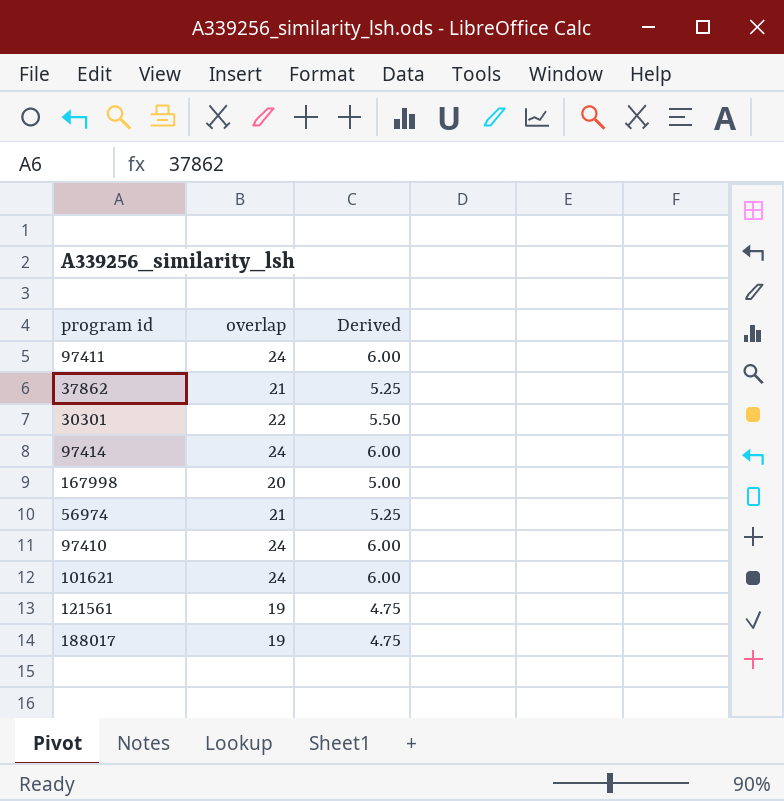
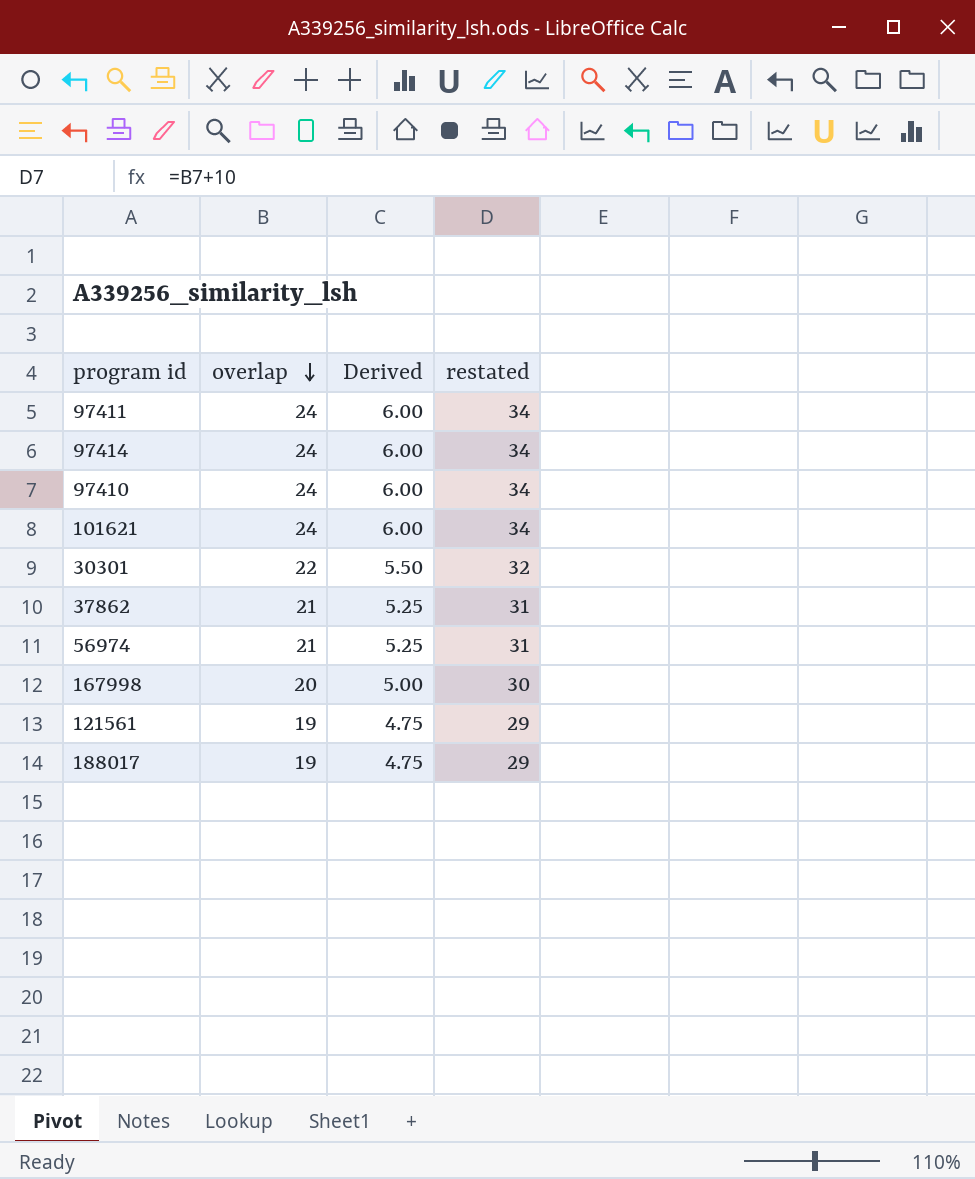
row order: none -> overlap descending
column restated | formula: none -> [overlap] + 10

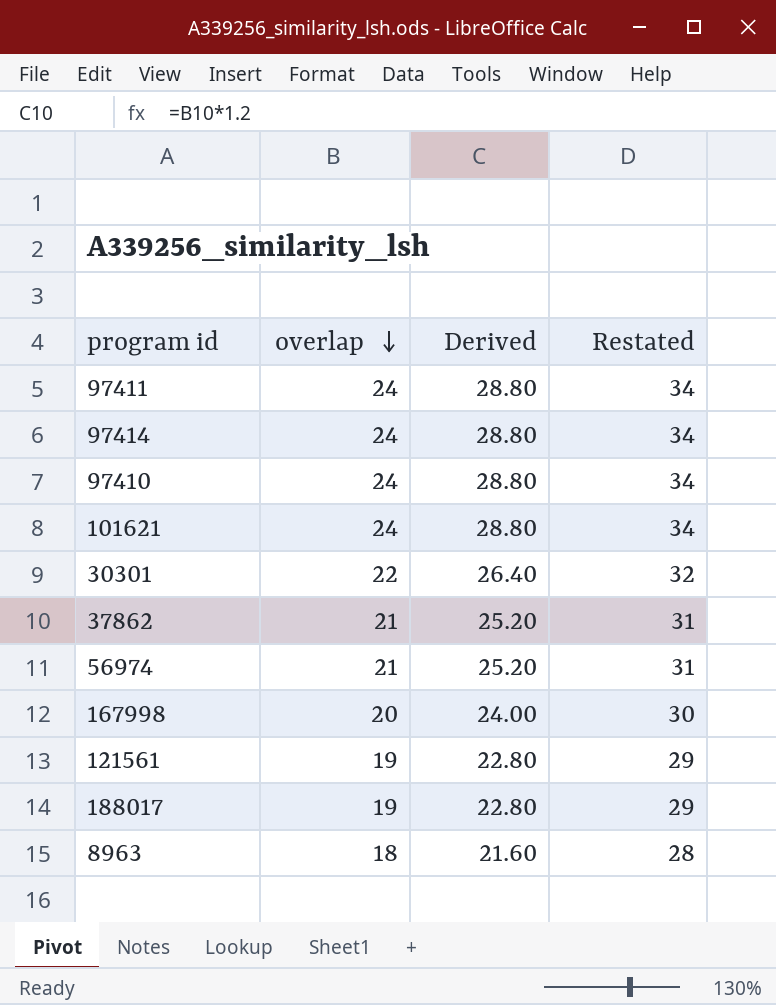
column Derived | formula: [overlap] * 0.25 -> [overlap] * 1.2
column name: restated -> Restated
row 8963: none -> 18 | 21.60 | 28

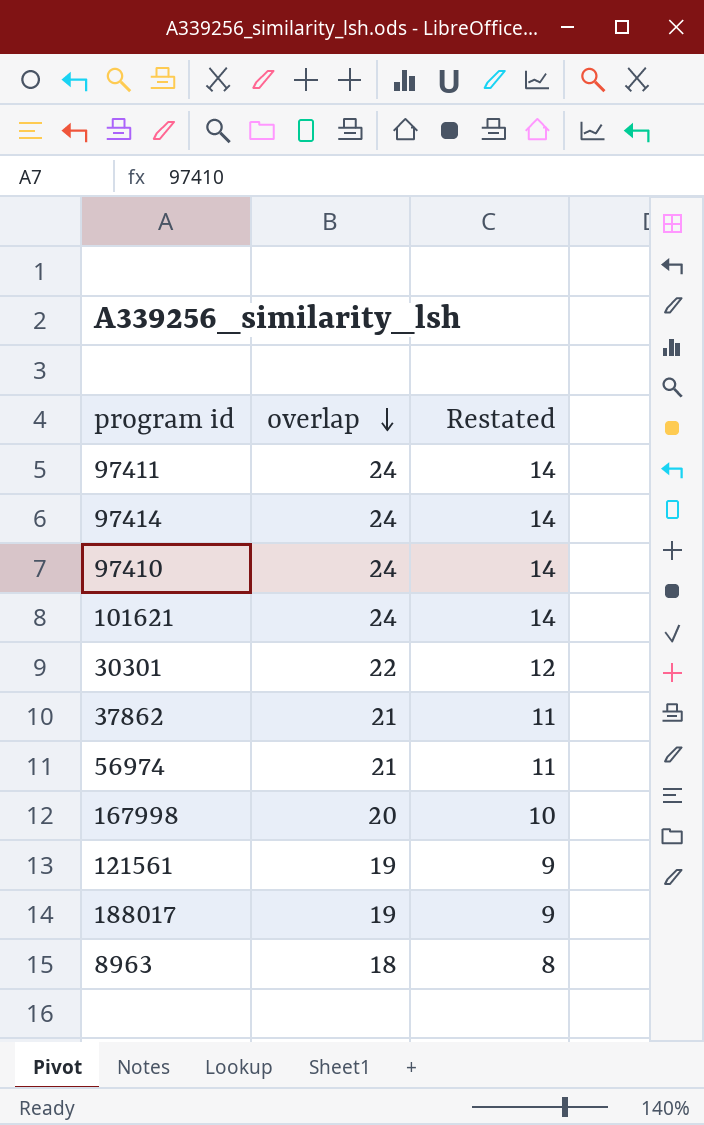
column Derived | formula: [overlap] * 1.2 -> none
column Restated | formula: [overlap] + 10 -> [overlap] - 10

